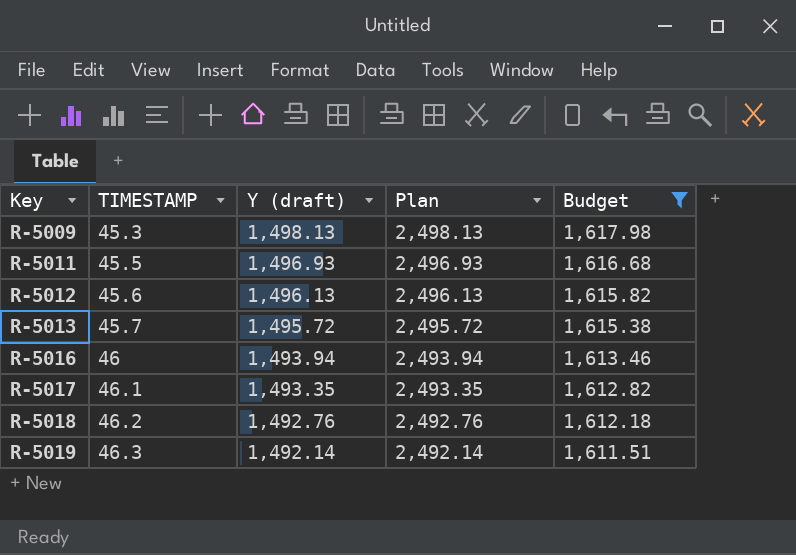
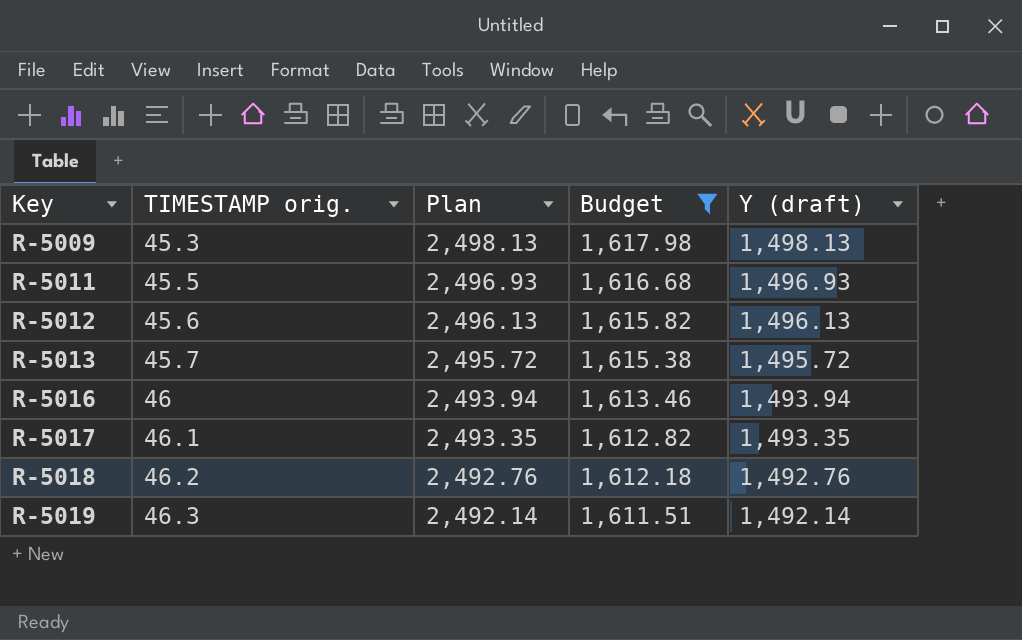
column name: TIMESTAMP -> TIMESTAMP orig.
column Y (draft) | position: 3 -> 5

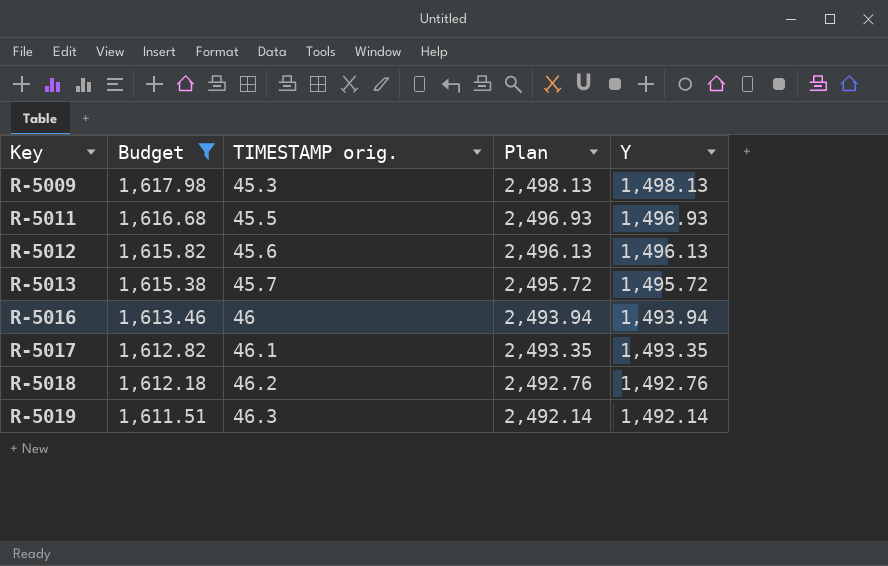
column Budget | position: 4 -> 2
column name: Y (draft) -> Y

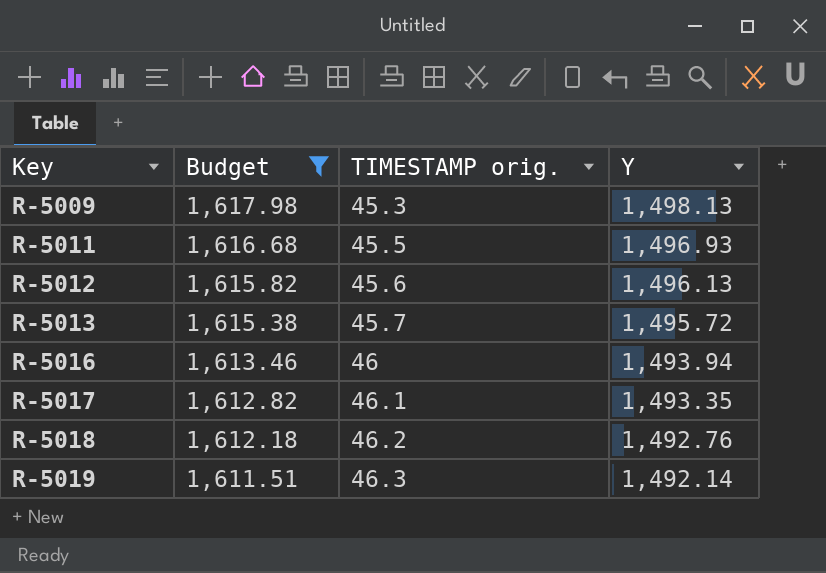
column Plan | formula: [Y] + 1000 -> none

